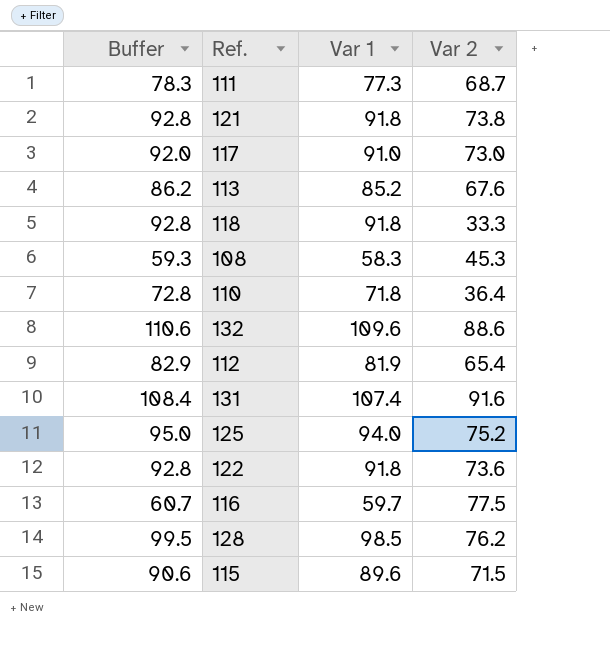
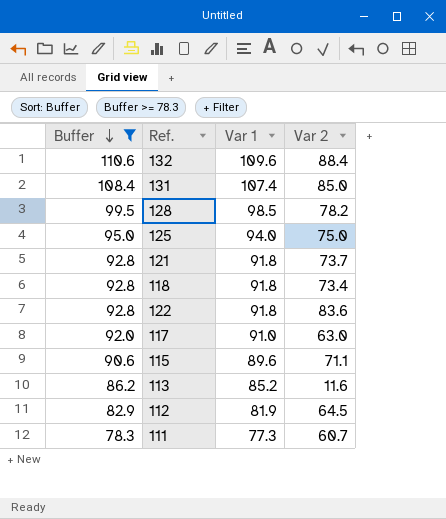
filter: none -> Buffer >= 78.3
row order: none -> Buffer descending
132 | Var 2: 88.6 -> 88.4
131 | Var 2: 91.6 -> 85.0
128 | Var 2: 76.2 -> 78.2
125 | Var 2: 75.2 -> 75.0
121 | Var 2: 73.8 -> 73.7
118 | Var 2: 33.3 -> 73.4
122 | Var 2: 73.6 -> 83.6
117 | Var 2: 73.0 -> 63.0
115 | Var 2: 71.5 -> 71.1
113 | Var 2: 67.6 -> 11.6
112 | Var 2: 65.4 -> 64.5
111 | Var 2: 68.7 -> 60.7

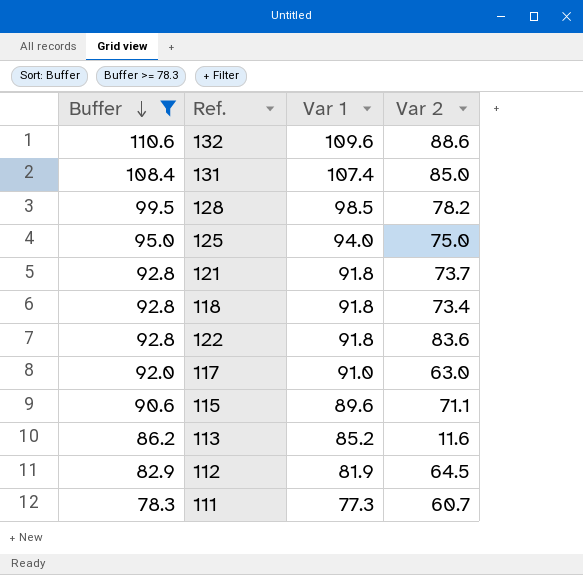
132 | Var 2: 88.4 -> 88.6

